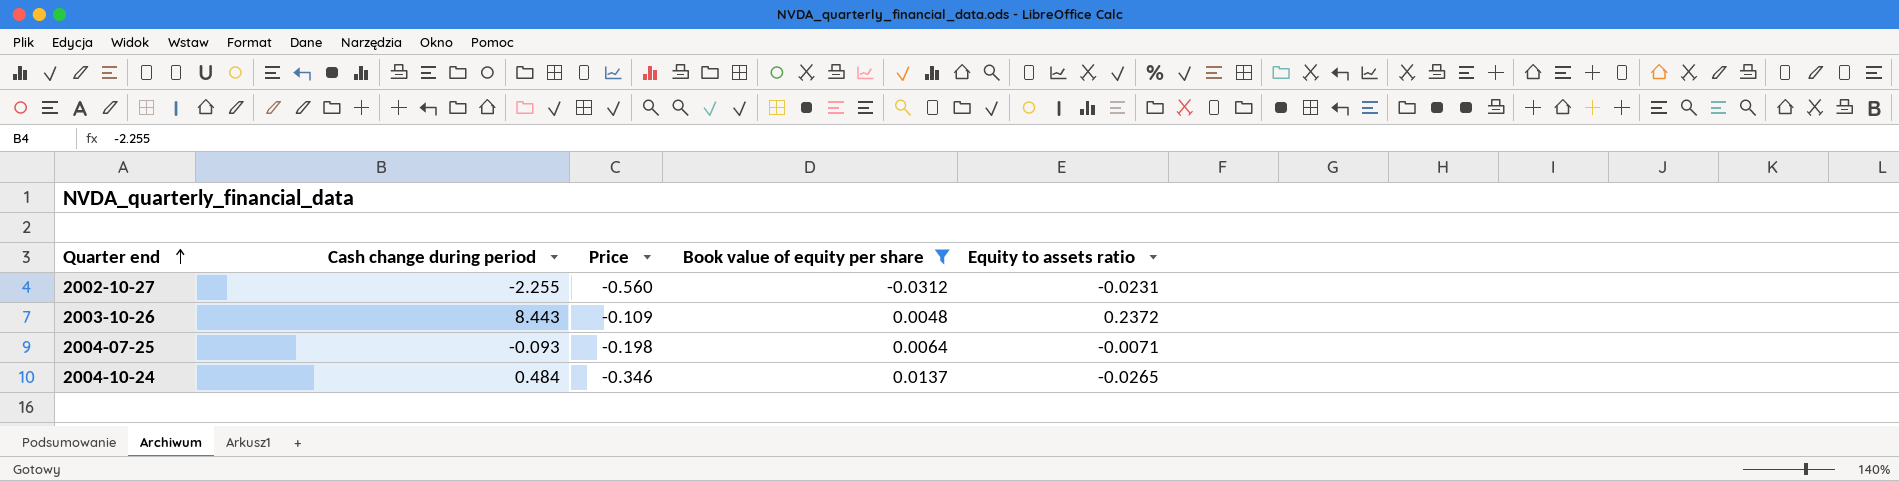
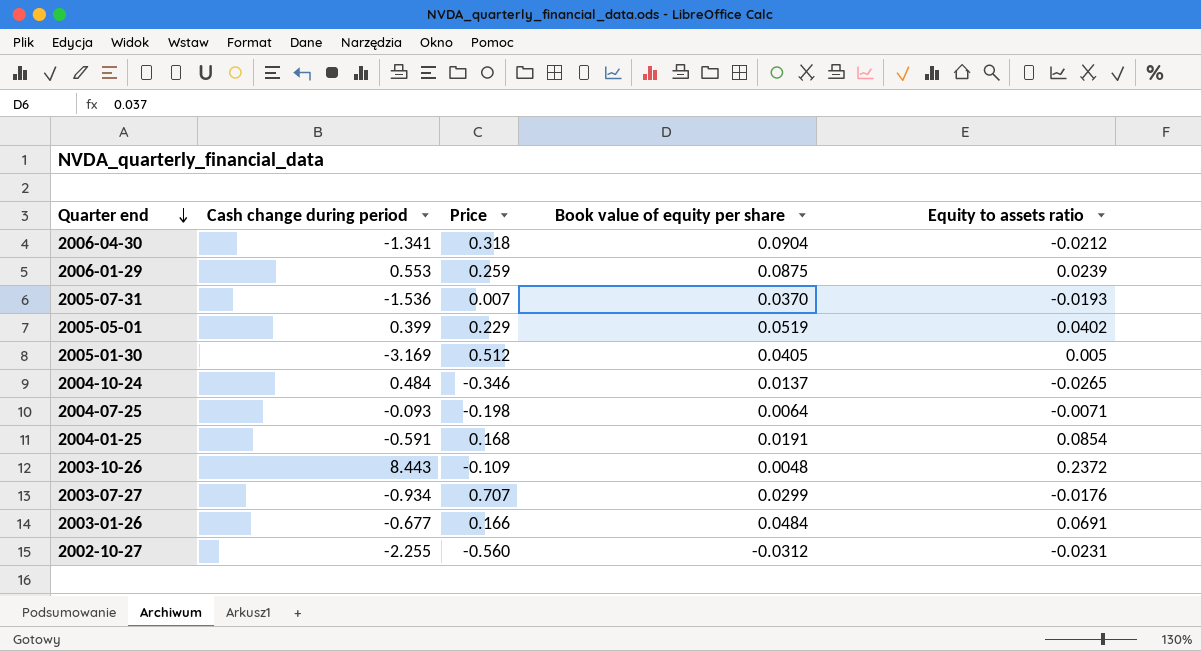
filter: Book value of equity per share <= 0.0137 -> none
row order: Quarter end ascending -> Quarter end descending

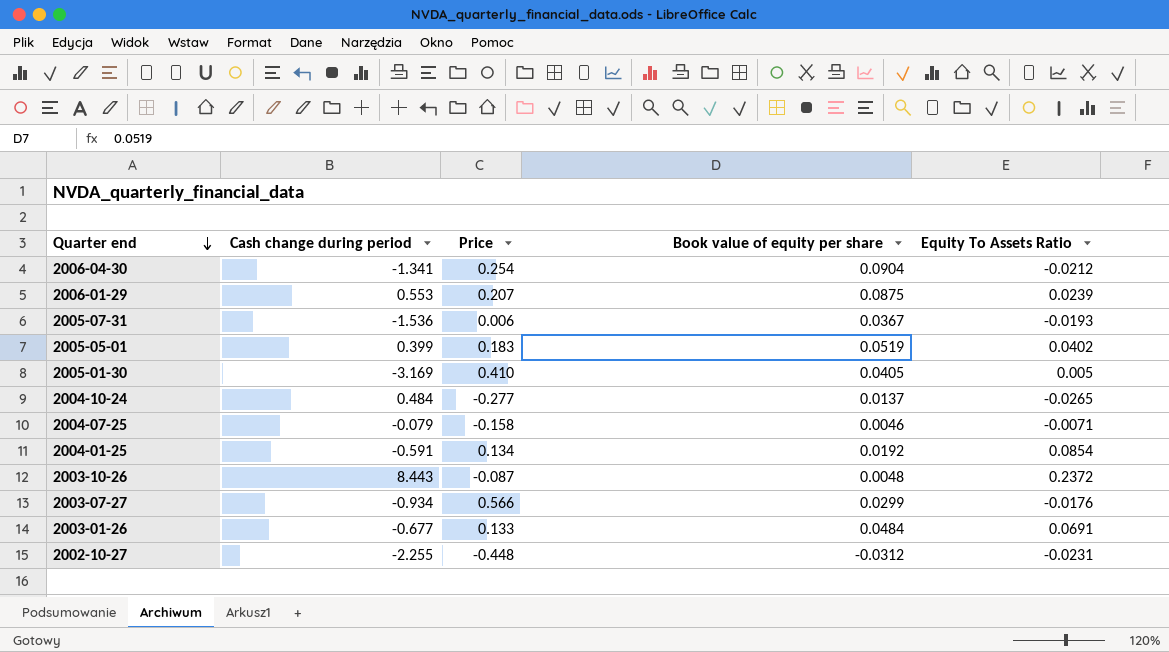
column name: Equity to assets ratio -> Equity To Assets Ratio
2006-04-30 | Price: 0.318 -> 0.254
2006-01-29 | Price: 0.259 -> 0.207
2005-07-31 | Price: 0.007 -> 0.006
2005-07-31 | Book value of equity per share: 0.0370 -> 0.0367
2005-05-01 | Price: 0.229 -> 0.183
2005-01-30 | Price: 0.512 -> 0.410
2004-10-24 | Price: -0.346 -> -0.277
2004-07-25 | Cash change during period: -0.093 -> -0.079
2004-07-25 | Price: -0.198 -> -0.158
2004-07-25 | Book value of equity per share: 0.0064 -> 0.0046
2004-01-25 | Price: 0.168 -> 0.134
2004-01-25 | Book value of equity per share: 0.0191 -> 0.0192
2003-10-26 | Price: -0.109 -> -0.087
2003-07-27 | Price: 0.707 -> 0.566
2003-01-26 | Price: 0.166 -> 0.133
2002-10-27 | Price: -0.560 -> -0.448

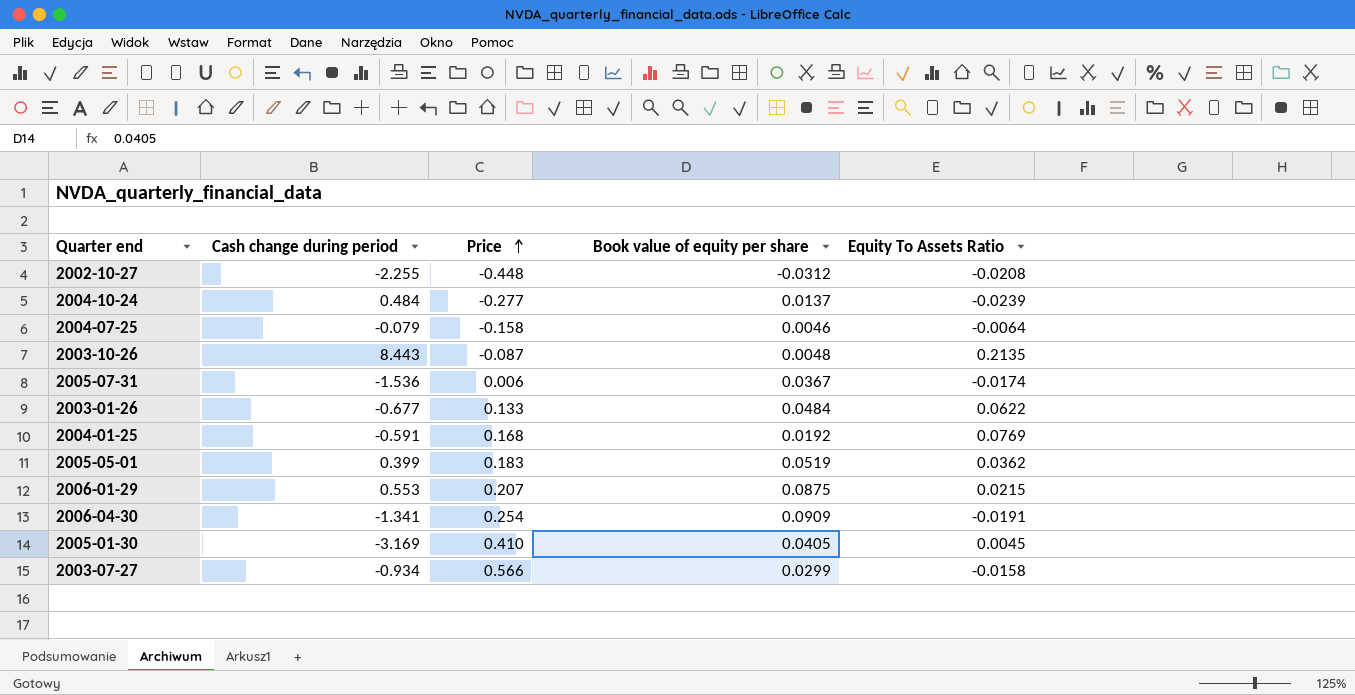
row order: Quarter end descending -> Price ascending
2002-10-27 | Equity To Assets Ratio: -0.0231 -> -0.0208
2004-10-24 | Equity To Assets Ratio: -0.0265 -> -0.0239
2004-07-25 | Equity To Assets Ratio: -0.0071 -> -0.0064
2003-10-26 | Equity To Assets Ratio: 0.2372 -> 0.2135
2005-07-31 | Equity To Assets Ratio: -0.0193 -> -0.0174
2003-01-26 | Equity To Assets Ratio: 0.0691 -> 0.0622
2004-01-25 | Price: 0.134 -> 0.168
2004-01-25 | Equity To Assets Ratio: 0.0854 -> 0.0769
2005-05-01 | Equity To Assets Ratio: 0.0402 -> 0.0362
2006-01-29 | Equity To Assets Ratio: 0.0239 -> 0.0215
2006-04-30 | Book value of equity per share: 0.0904 -> 0.0909
2006-04-30 | Equity To Assets Ratio: -0.0212 -> -0.0191
2005-01-30 | Equity To Assets Ratio: 0.005 -> 0.0045
2003-07-27 | Equity To Assets Ratio: -0.0176 -> -0.0158

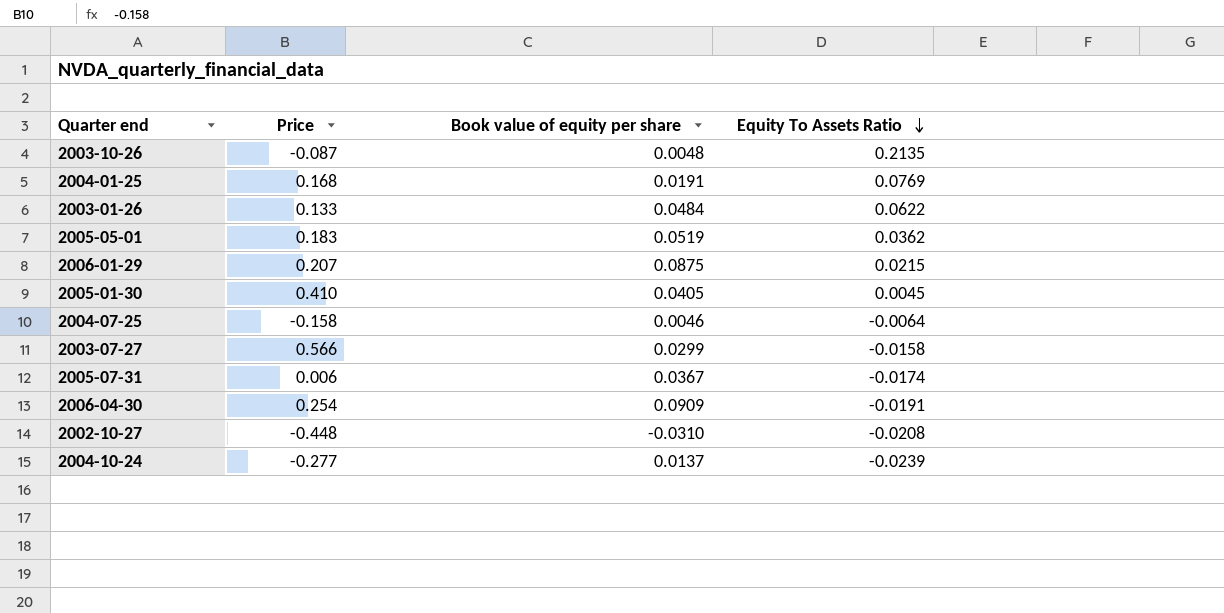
row order: Price ascending -> Equity To Assets Ratio descending
column Cash change during period | position: 2 -> none
2004-01-25 | Book value of equity per share: 0.0192 -> 0.0191
2002-10-27 | Book value of equity per share: -0.0312 -> -0.0310

